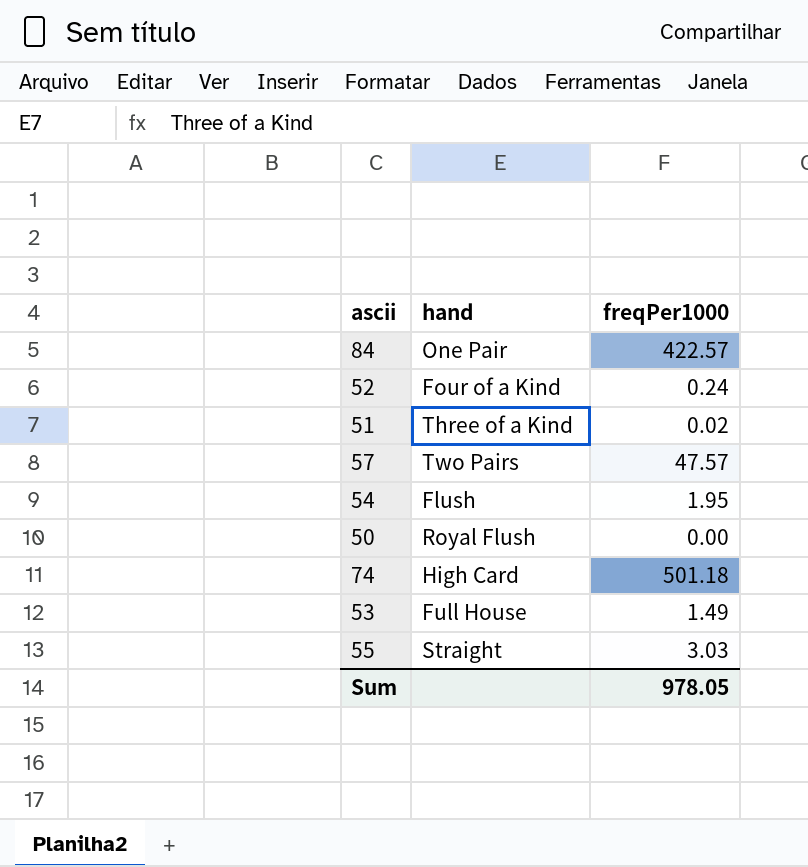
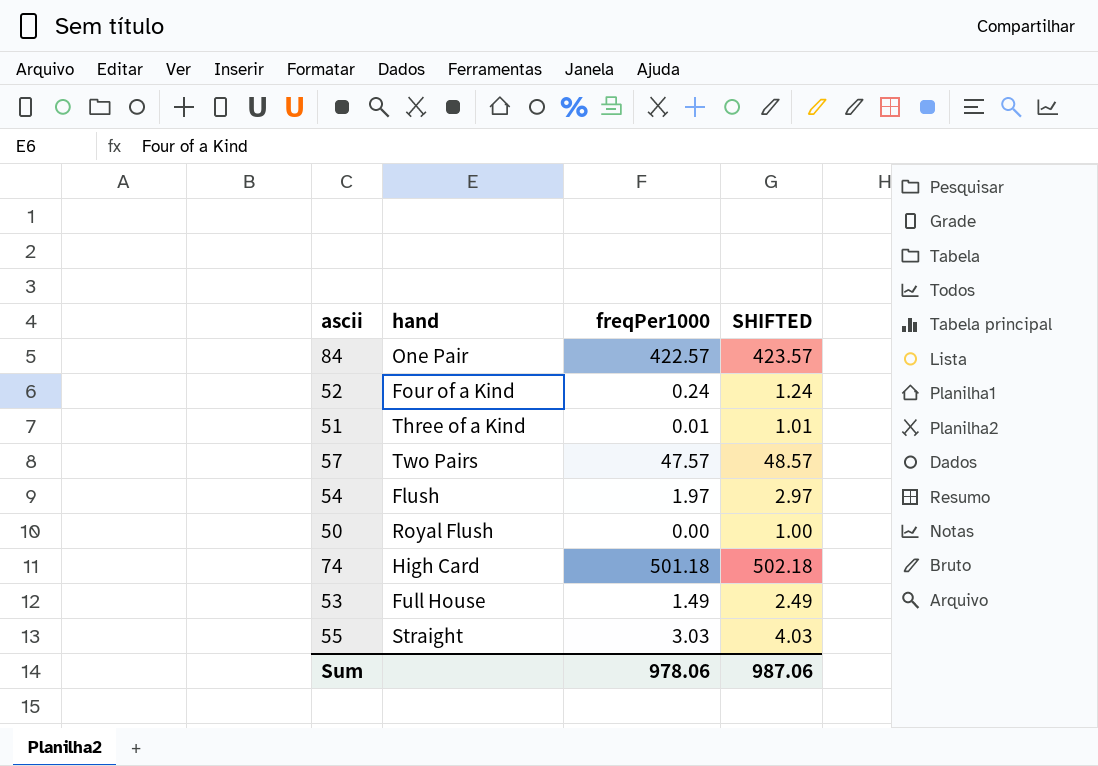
column SHIFTED | formula: none -> [freqPer1000] + 1
51 | freqPer1000: 0.02 -> 0.01
54 | freqPer1000: 1.95 -> 1.97
Sum | freqPer1000: 978.05 -> 978.06

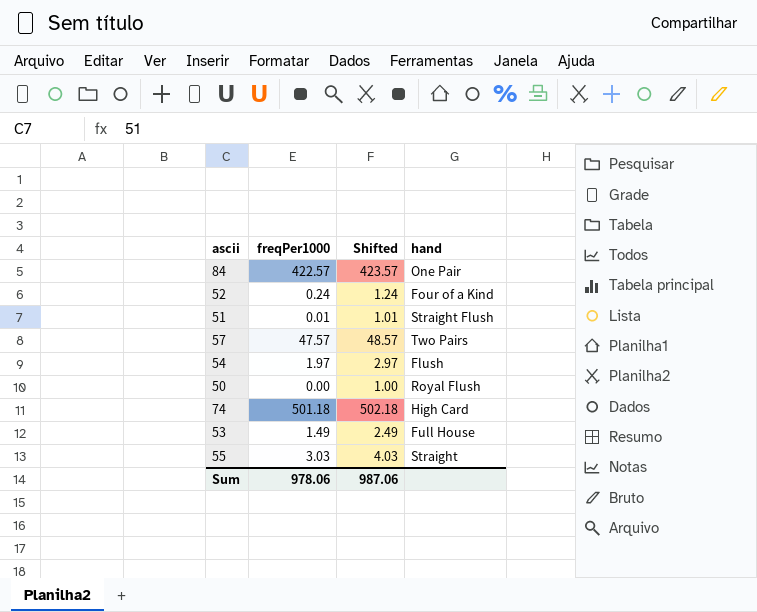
column name: SHIFTED -> Shifted
column hand | position: 2 -> 4
51 | hand: Three of a Kind -> Straight Flush

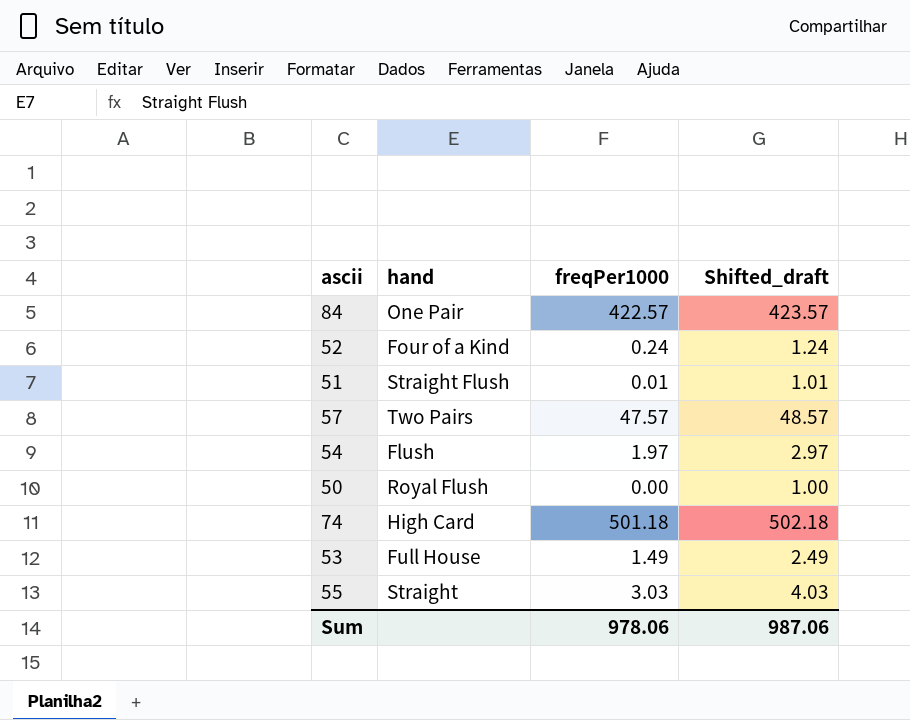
column hand | position: 4 -> 2
column name: Shifted -> Shifted_draft

